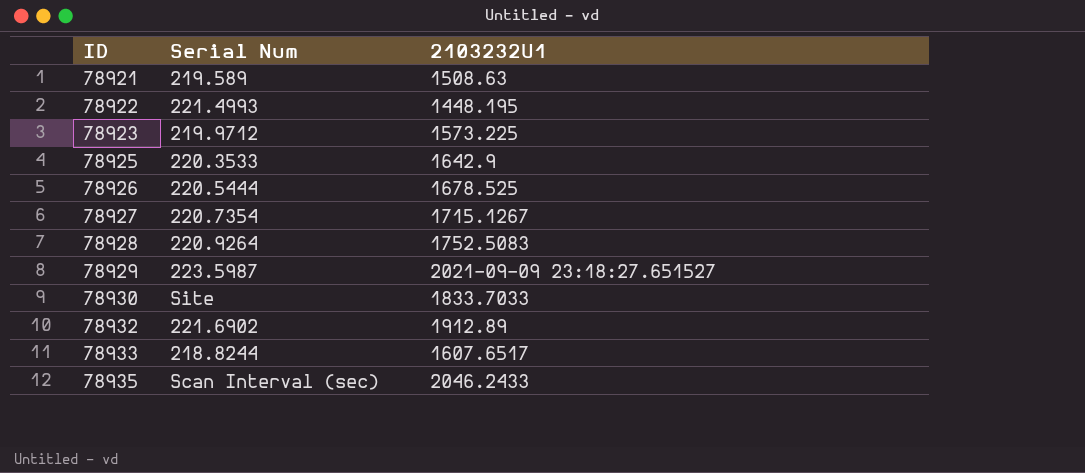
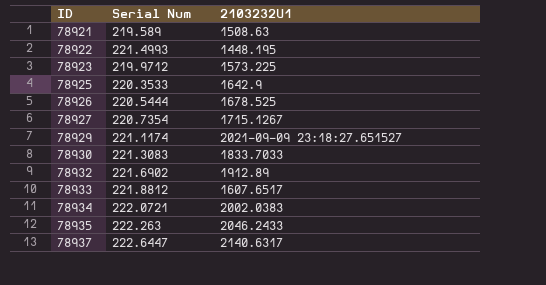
row 78928: 220.9264 | 1752.5083 -> none
78929 | Serial Num: 223.5987 -> 221.1174
78930 | Serial Num: Site -> 221.3083
78933 | Serial Num: 218.8244 -> 221.8812
row 78934: none -> 222.0721 | 2002.0383
78935 | Serial Num: Scan Interval (sec) -> 222.263
row 78937: none -> 222.6447 | 2140.6317

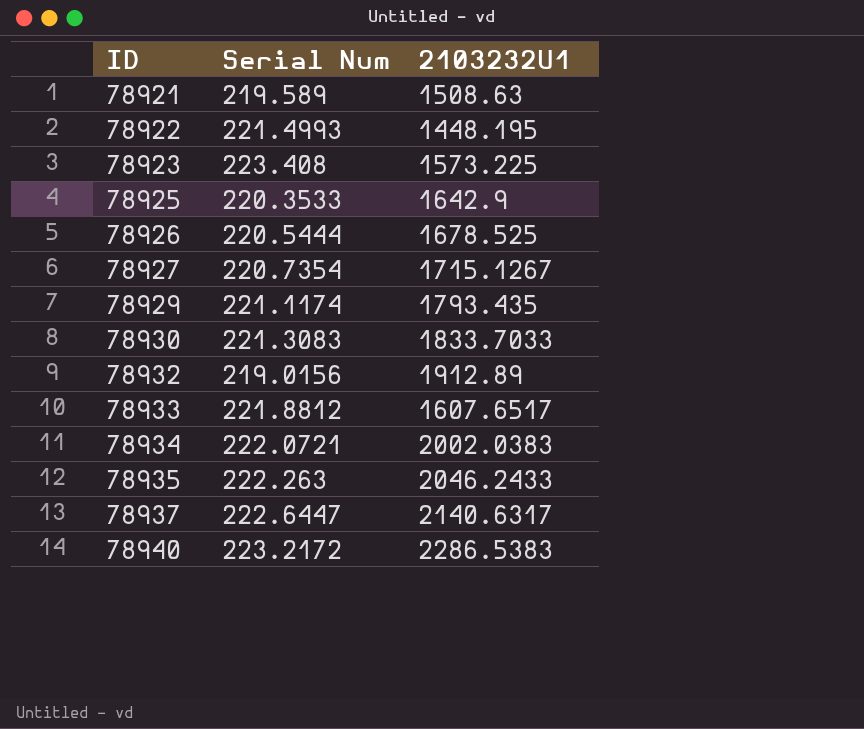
78923 | Serial Num: 219.9712 -> 223.408
78929 | 2103232U1: 2021-09-09 23:18:27.651527 -> 1793.435
78932 | Serial Num: 221.6902 -> 219.0156
row 78940: none -> 223.2172 | 2286.5383

